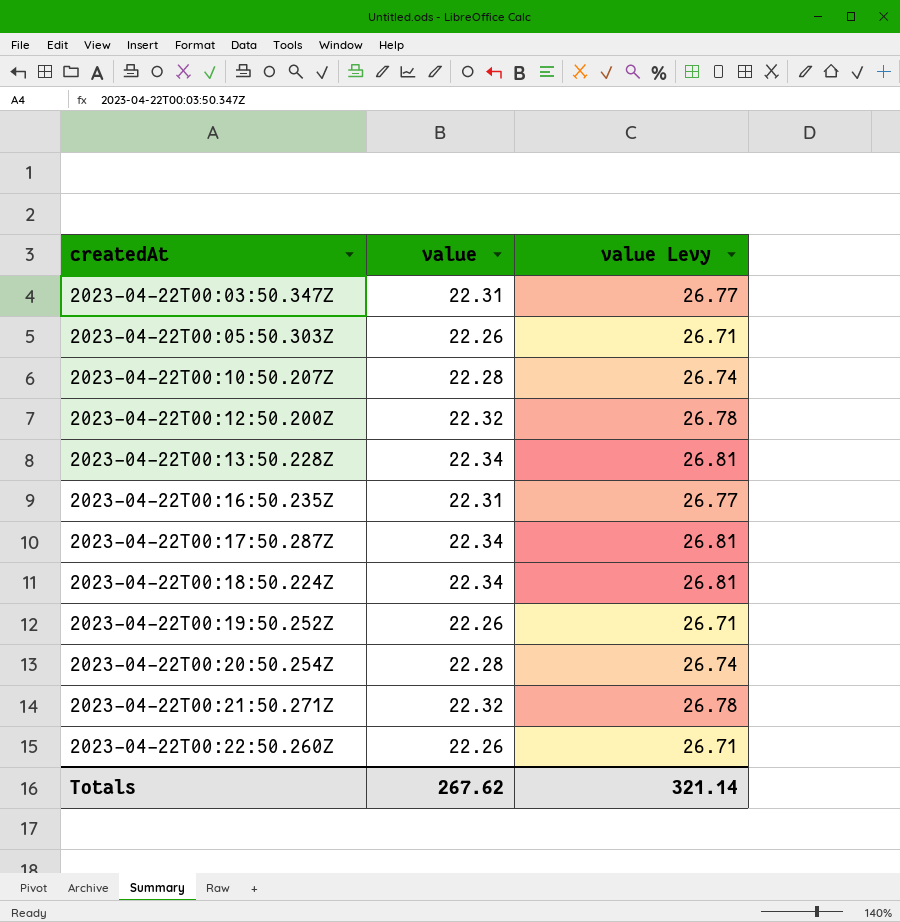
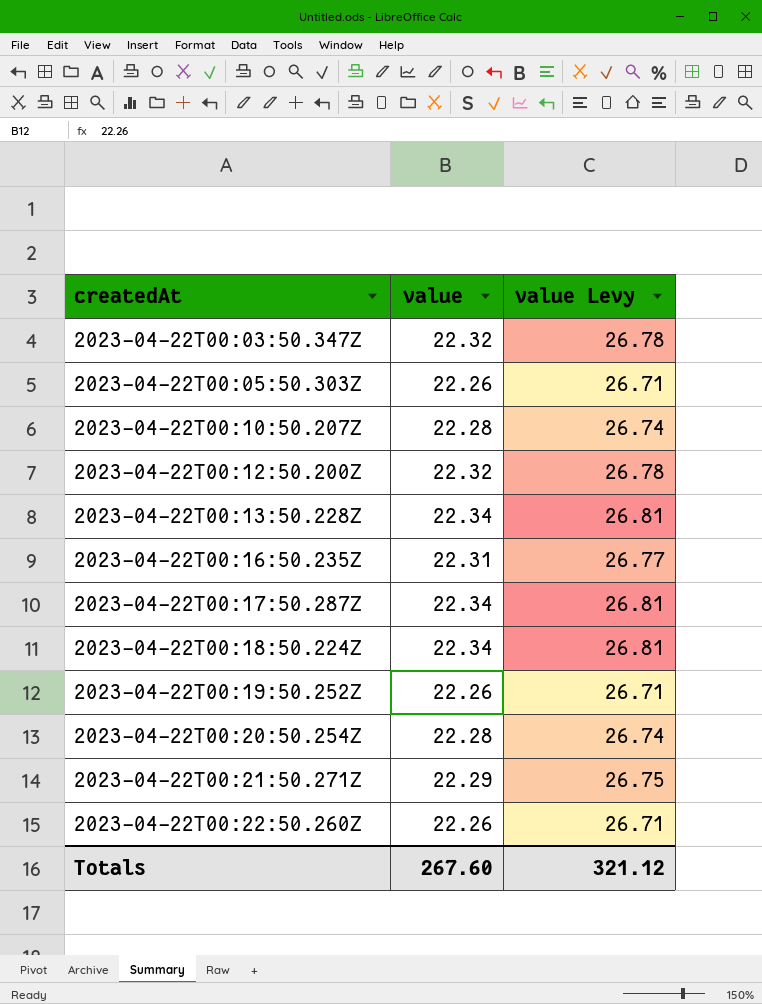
2023-04-22T00:03:50.347Z | value: 22.31 -> 22.32
2023-04-22T00:03:50.347Z | value Levy: 26.77 -> 26.78
2023-04-22T00:21:50.271Z | value: 22.32 -> 22.29
2023-04-22T00:21:50.271Z | value Levy: 26.78 -> 26.75
Totals | value: 267.62 -> 267.60
Totals | value Levy: 321.14 -> 321.12

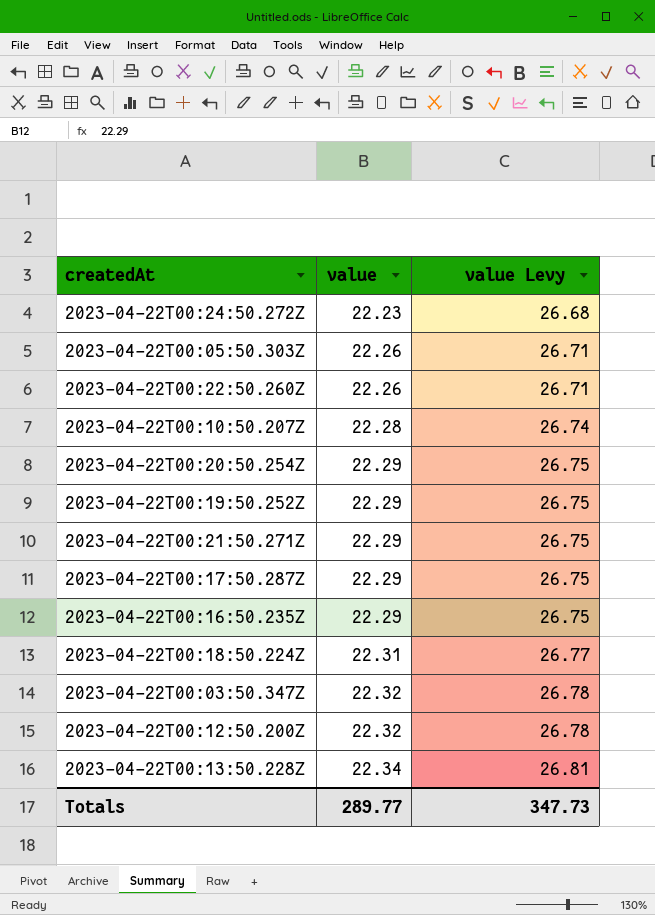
row order: createdAt ascending -> value ascending
row 2023-04-22T00:24:50.272Z: none -> 22.23 | 26.68
2023-04-22T00:20:50.254Z | value: 22.28 -> 22.29
2023-04-22T00:20:50.254Z | value Levy: 26.74 -> 26.75
2023-04-22T00:19:50.252Z | value: 22.26 -> 22.29
2023-04-22T00:19:50.252Z | value Levy: 26.71 -> 26.75
2023-04-22T00:17:50.287Z | value: 22.34 -> 22.29
2023-04-22T00:17:50.287Z | value Levy: 26.81 -> 26.75
2023-04-22T00:16:50.235Z | value: 22.31 -> 22.29
2023-04-22T00:16:50.235Z | value Levy: 26.77 -> 26.75
2023-04-22T00:18:50.224Z | value: 22.34 -> 22.31
2023-04-22T00:18:50.224Z | value Levy: 26.81 -> 26.77
Totals | value: 267.60 -> 289.77
Totals | value Levy: 321.12 -> 347.73

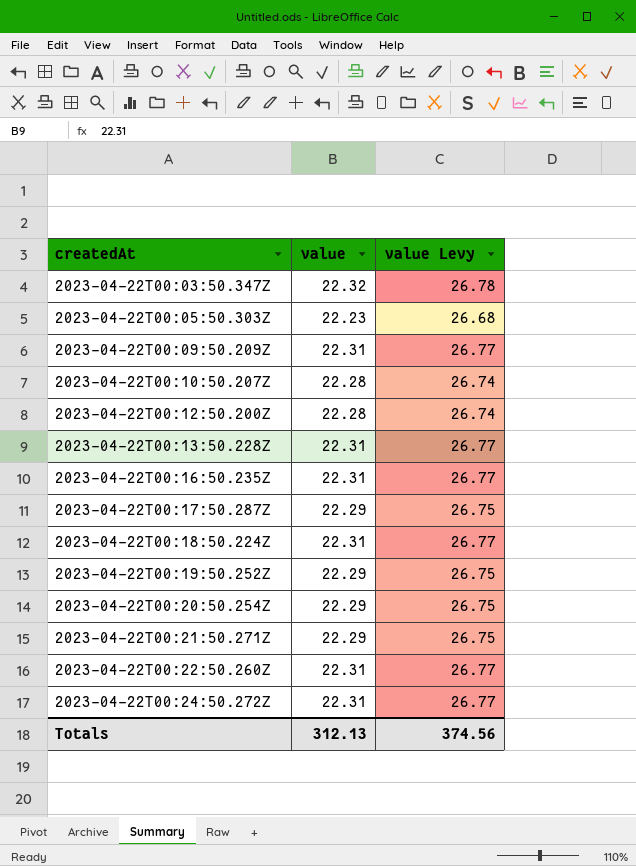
row order: value ascending -> createdAt ascending
2023-04-22T00:05:50.303Z | value: 22.26 -> 22.23
2023-04-22T00:05:50.303Z | value Levy: 26.71 -> 26.68
row 2023-04-22T00:09:50.209Z: none -> 22.31 | 26.77
2023-04-22T00:12:50.200Z | value: 22.32 -> 22.28
2023-04-22T00:12:50.200Z | value Levy: 26.78 -> 26.74
2023-04-22T00:13:50.228Z | value: 22.34 -> 22.31
2023-04-22T00:13:50.228Z | value Levy: 26.81 -> 26.77
2023-04-22T00:16:50.235Z | value: 22.29 -> 22.31
2023-04-22T00:16:50.235Z | value Levy: 26.75 -> 26.77
2023-04-22T00:22:50.260Z | value: 22.26 -> 22.31
2023-04-22T00:22:50.260Z | value Levy: 26.71 -> 26.77
2023-04-22T00:24:50.272Z | value: 22.23 -> 22.31
2023-04-22T00:24:50.272Z | value Levy: 26.68 -> 26.77
Totals | value: 289.77 -> 312.13
Totals | value Levy: 347.73 -> 374.56

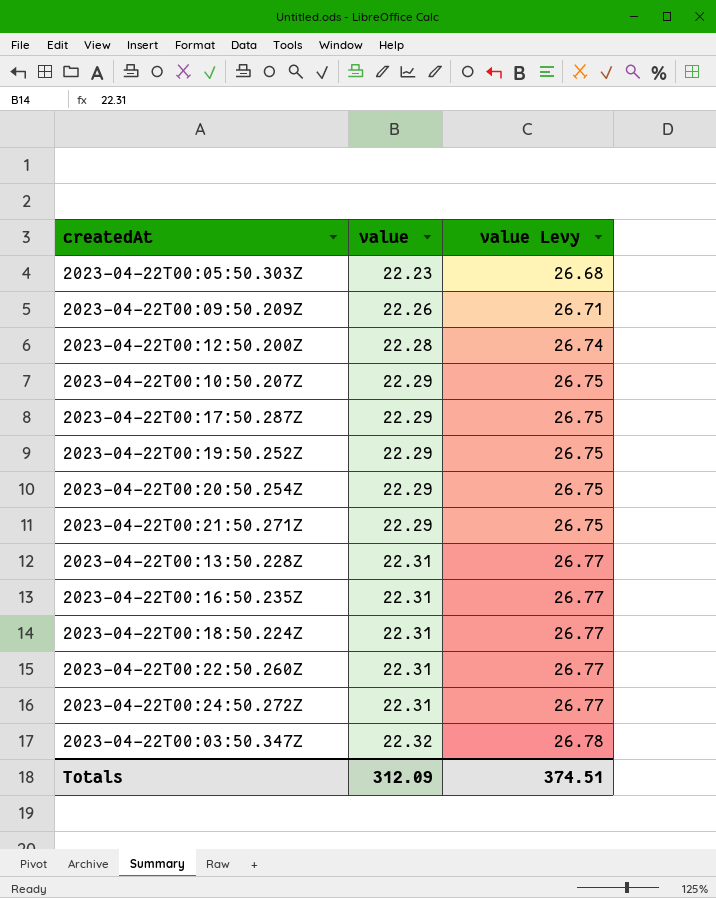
row order: createdAt ascending -> value ascending
2023-04-22T00:09:50.209Z | value: 22.31 -> 22.26
2023-04-22T00:09:50.209Z | value Levy: 26.77 -> 26.71
2023-04-22T00:10:50.207Z | value: 22.28 -> 22.29
2023-04-22T00:10:50.207Z | value Levy: 26.74 -> 26.75
Totals | value: 312.13 -> 312.09
Totals | value Levy: 374.56 -> 374.51

